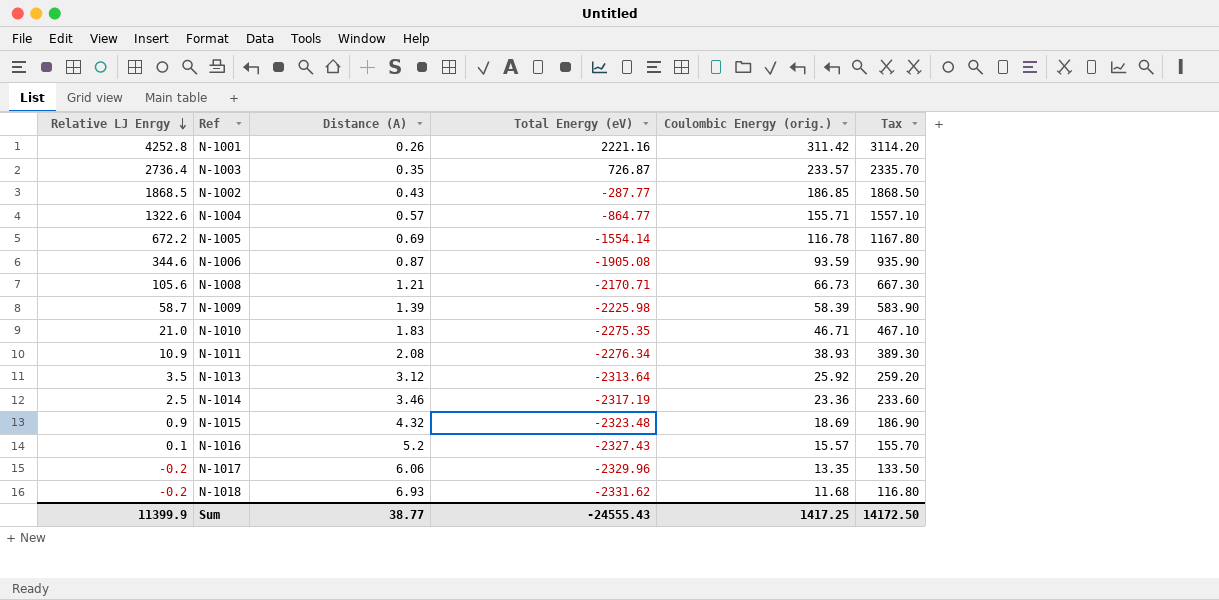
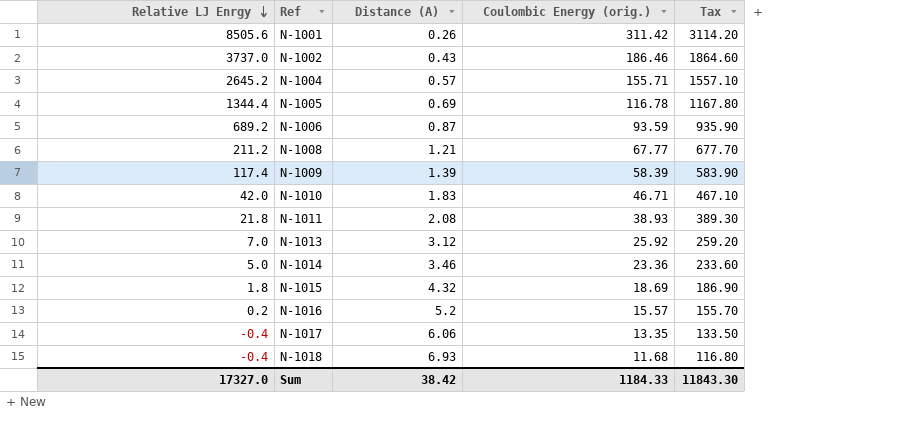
column Total Energy (eV) | position: 4 -> none
row N-1003: 2736.4 | 0.35 | 726.87 | 233.57 | 2335.70 -> none
N-1001 | Relative LJ Enrgy: 4252.8 -> 8505.6
N-1002 | Relative LJ Enrgy: 1868.5 -> 3737.0
N-1002 | Coulombic Energy (orig.): 186.85 -> 186.46
N-1002 | Tax: 1868.50 -> 1864.60
N-1004 | Relative LJ Enrgy: 1322.6 -> 2645.2
N-1005 | Relative LJ Enrgy: 672.2 -> 1344.4
N-1006 | Relative LJ Enrgy: 344.6 -> 689.2
N-1008 | Relative LJ Enrgy: 105.6 -> 211.2
N-1008 | Coulombic Energy (orig.): 66.73 -> 67.77
N-1008 | Tax: 667.30 -> 677.70
N-1009 | Relative LJ Enrgy: 58.7 -> 117.4
N-1010 | Relative LJ Enrgy: 21.0 -> 42.0
N-1011 | Relative LJ Enrgy: 10.9 -> 21.8
N-1013 | Relative LJ Enrgy: 3.5 -> 7.0
N-1014 | Relative LJ Enrgy: 2.5 -> 5.0
N-1015 | Relative LJ Enrgy: 0.9 -> 1.8
N-1016 | Relative LJ Enrgy: 0.1 -> 0.2
N-1017 | Relative LJ Enrgy: -0.2 -> -0.4
N-1018 | Relative LJ Enrgy: -0.2 -> -0.4
Sum | Relative LJ Enrgy: 11399.9 -> 17327.0
Sum | Distance (A): 38.77 -> 38.42
Sum | Coulombic Energy (orig.): 1417.25 -> 1184.33
Sum | Tax: 14172.50 -> 11843.30

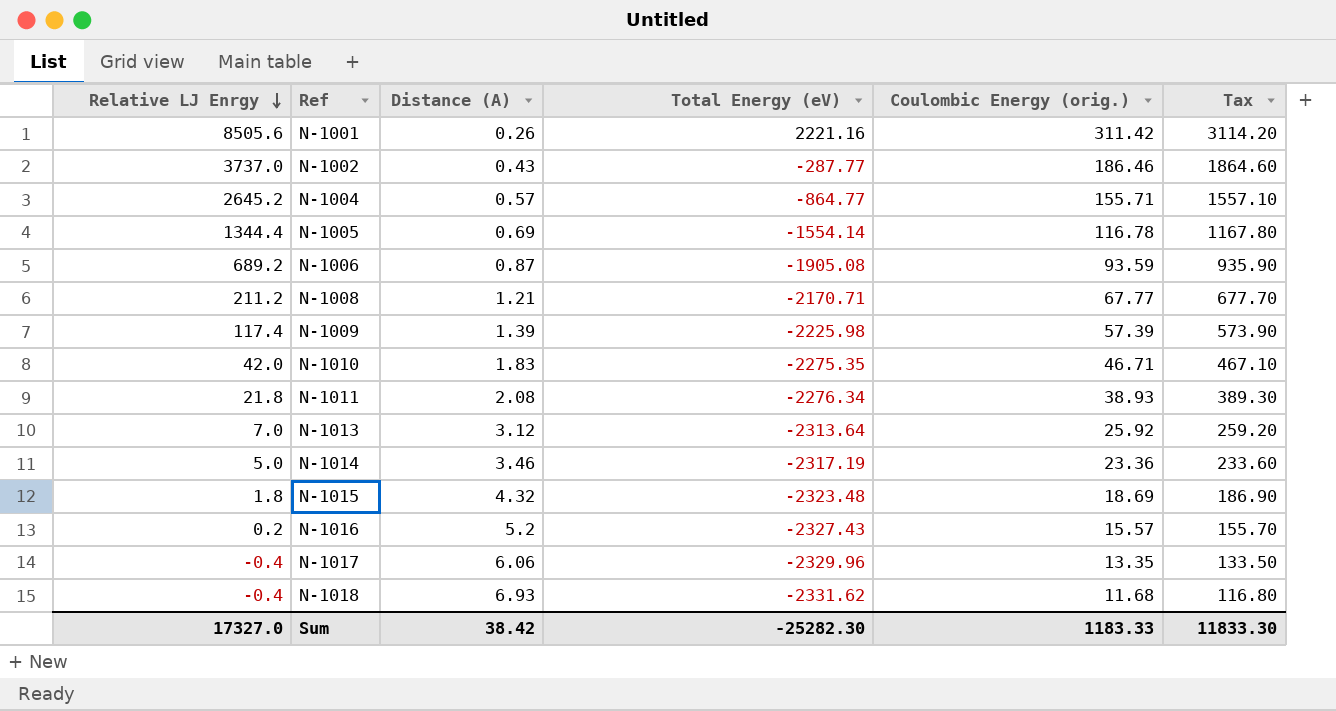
column Total Energy (eV) | position: none -> 4
N-1009 | Coulombic Energy (orig.): 58.39 -> 57.39
N-1009 | Tax: 583.90 -> 573.90
Sum | Coulombic Energy (orig.): 1184.33 -> 1183.33
Sum | Tax: 11843.30 -> 11833.30

